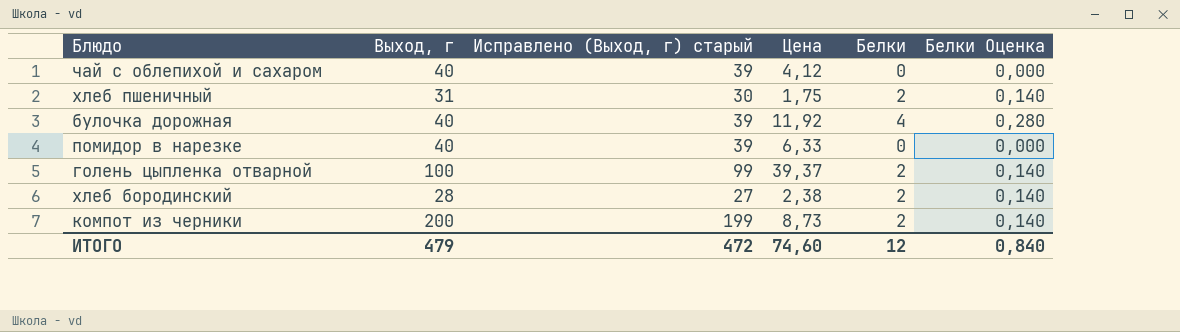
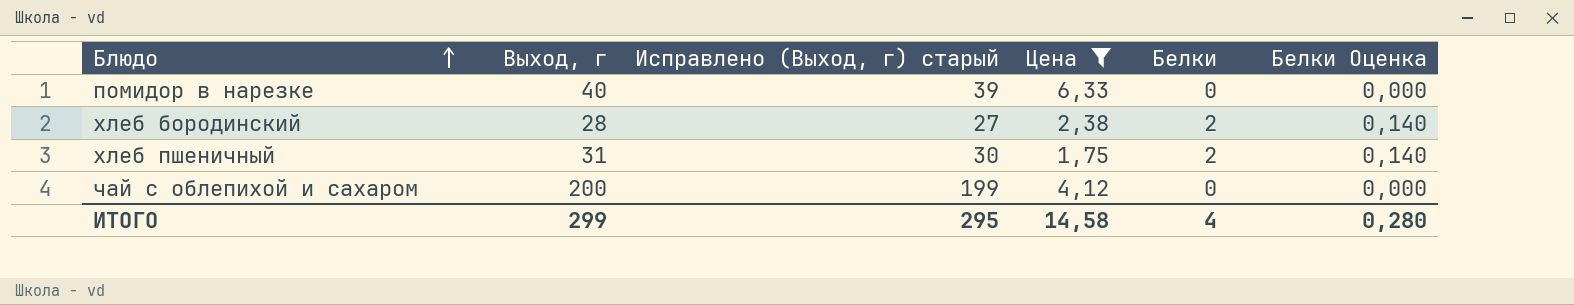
filter: none -> Цена <= 6,33
row order: none -> Блюдо ascending
чай с облепихой и сахаром | Выход, г: 40 -> 200
чай с облепихой и сахаром | Исправлено (Выход, г) старый: 39 -> 199
ИТОГО | Выход, г: 479 -> 299
ИТОГО | Исправлено (Выход, г) старый: 472 -> 295
ИТОГО | Цена: 74,60 -> 14,58
ИТОГО | Белки: 12 -> 4
ИТОГО | Белки Оценка: 0,840 -> 0,280

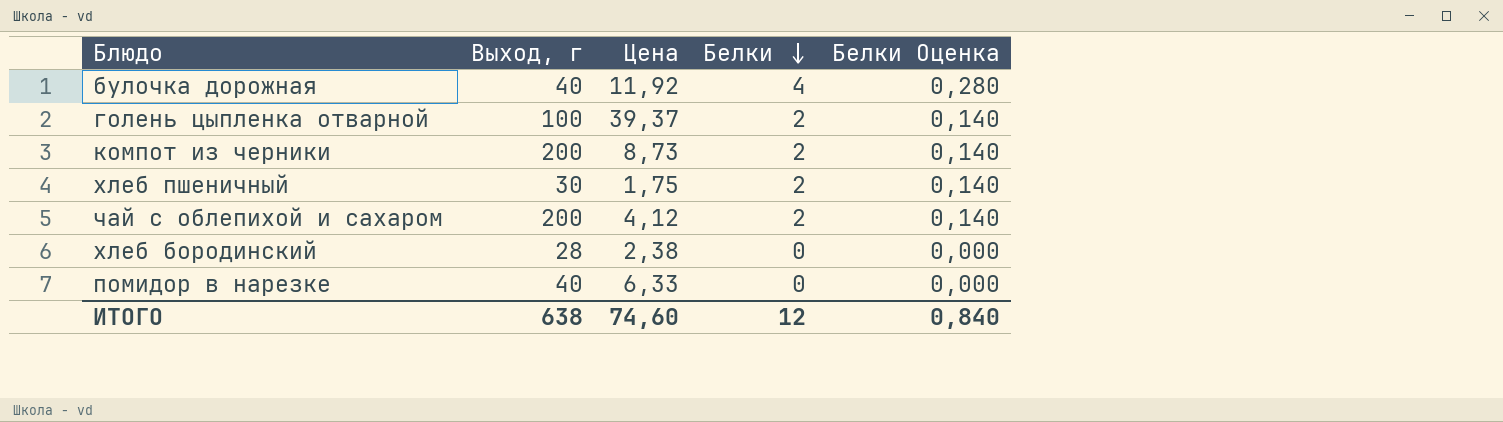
filter: Цена <= 6,33 -> none
row order: Блюдо ascending -> Белки descending
column Исправлено (Выход, г) старый | formula: [Выход, г] - 1 -> none
хлеб пшеничный | Выход, г: 31 -> 30
чай с облепихой и сахаром | Белки: 0 -> 2
чай с облепихой и сахаром | Белки Оценка: 0,000 -> 0,140
хлеб бородинский | Белки: 2 -> 0
хлеб бородинский | Белки Оценка: 0,140 -> 0,000
ИТОГО | Выход, г: 299 -> 638
ИТОГО | Цена: 14,58 -> 74,60
ИТОГО | Белки: 4 -> 12
ИТОГО | Белки Оценка: 0,280 -> 0,840

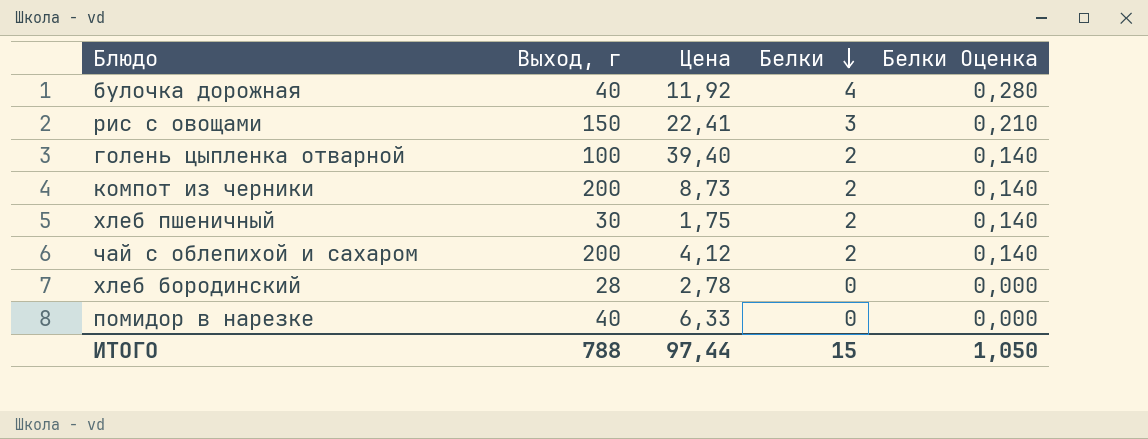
row рис с овощами: none -> 150 | 22,41 | 3 | 0,210
голень цыпленка отварной | Цена: 39,37 -> 39,40
хлеб бородинский | Цена: 2,38 -> 2,78
ИТОГО | Выход, г: 638 -> 788
ИТОГО | Цена: 74,60 -> 97,44
ИТОГО | Белки: 12 -> 15
ИТОГО | Белки Оценка: 0,840 -> 1,050

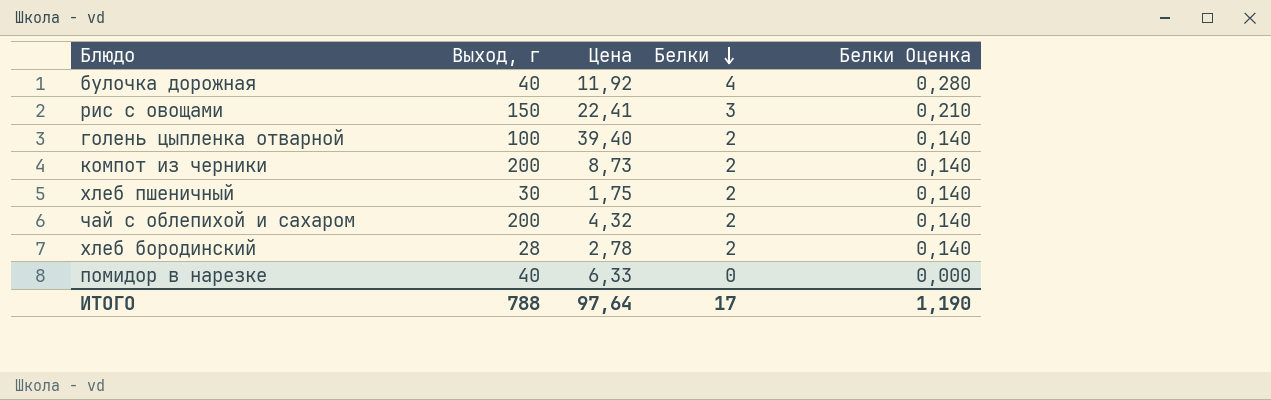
чай с облепихой и сахаром | Цена: 4,12 -> 4,32
хлеб бородинский | Белки: 0 -> 2
хлеб бородинский | Белки Оценка: 0,000 -> 0,140
ИТОГО | Цена: 97,44 -> 97,64
ИТОГО | Белки: 15 -> 17
ИТОГО | Белки Оценка: 1,050 -> 1,190

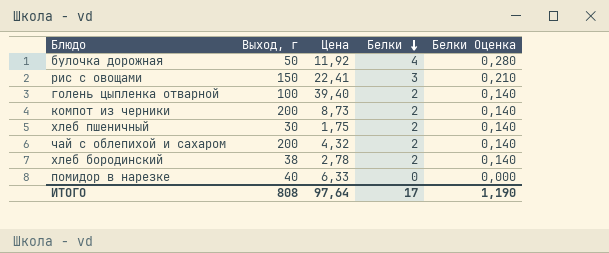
булочка дорожная | Выход, г: 40 -> 50
хлеб бородинский | Выход, г: 28 -> 38
ИТОГО | Выход, г: 788 -> 808

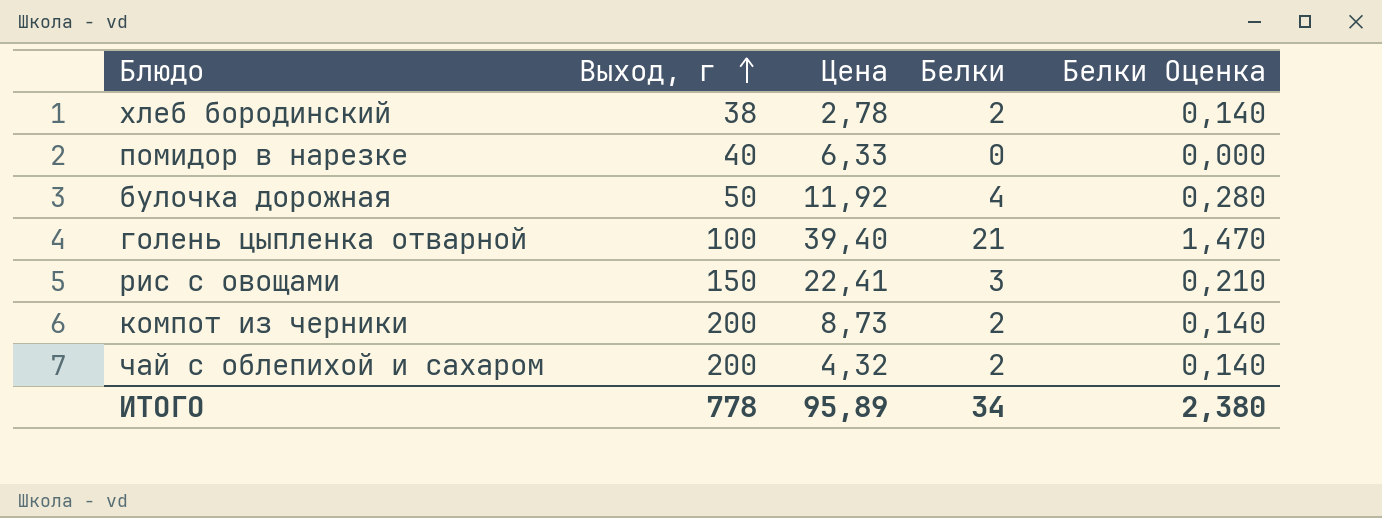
row order: Белки descending -> Выход, г ascending
row хлеб пшеничный: 30 | 1,75 | 2 | 0,140 -> none
голень цыпленка отварной | Белки: 2 -> 21
голень цыпленка отварной | Белки Оценка: 0,140 -> 1,470
ИТОГО | Выход, г: 808 -> 778
ИТОГО | Цена: 97,64 -> 95,89
ИТОГО | Белки: 17 -> 34
ИТОГО | Белки Оценка: 1,190 -> 2,380

